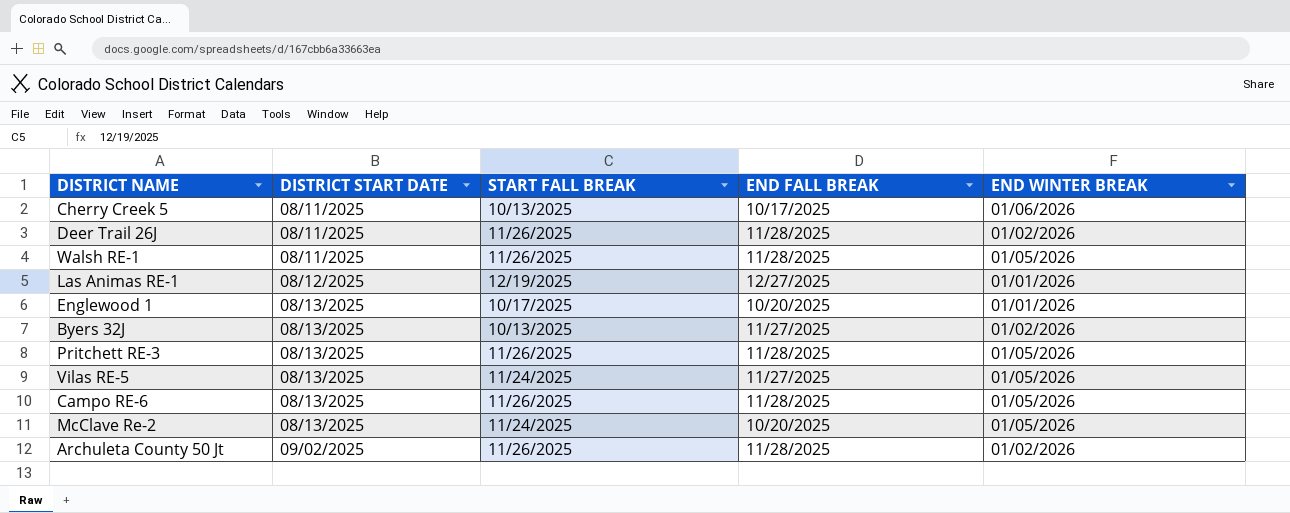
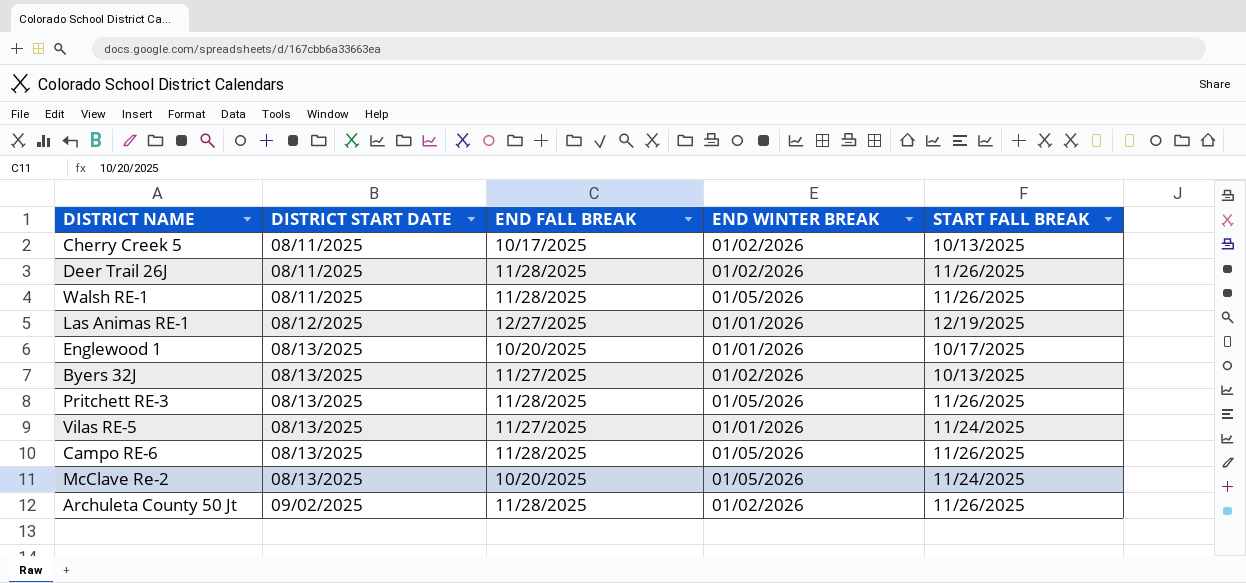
column START FALL BREAK | position: 3 -> 5
Cherry Creek 5 | END WINTER BREAK: 01/06/2026 -> 01/02/2026
Vilas RE-5 | END WINTER BREAK: 01/05/2026 -> 01/01/2026

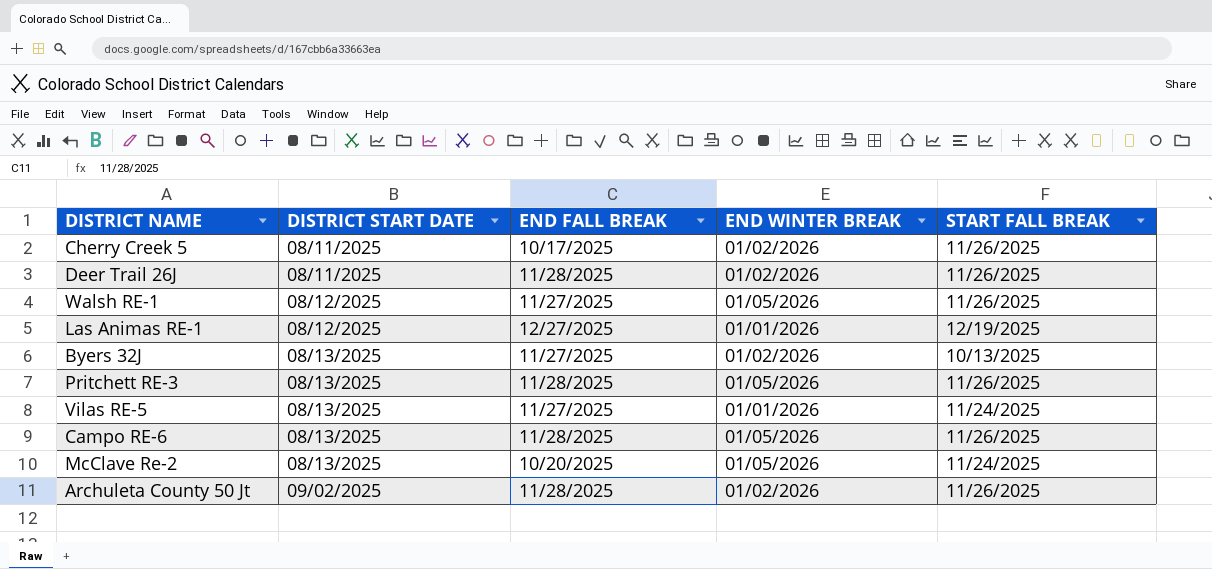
row Englewood 1: 08/13/2025 | 10/20/2025 | 01/01/2026 | 10/17/2025 -> none
Cherry Creek 5 | START FALL BREAK: 10/13/2025 -> 11/26/2025
Walsh RE-1 | DISTRICT START DATE: 08/11/2025 -> 08/12/2025
Walsh RE-1 | END FALL BREAK: 11/28/2025 -> 11/27/2025

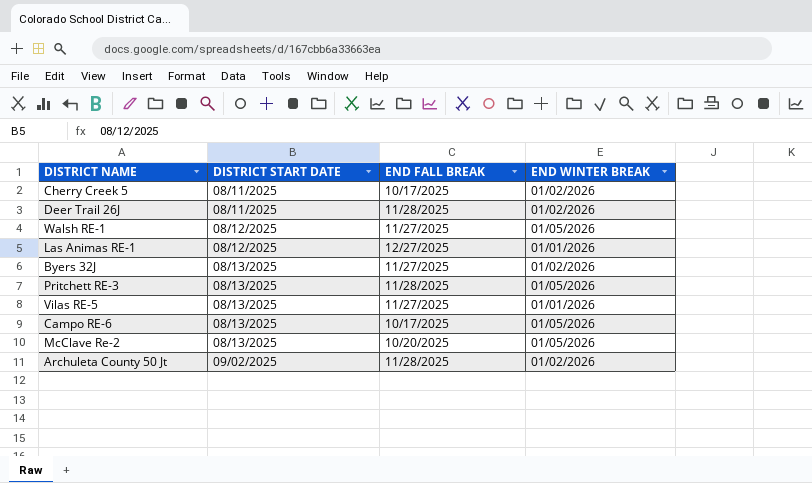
column START FALL BREAK | position: 5 -> none
Campo RE-6 | END FALL BREAK: 11/28/2025 -> 10/17/2025

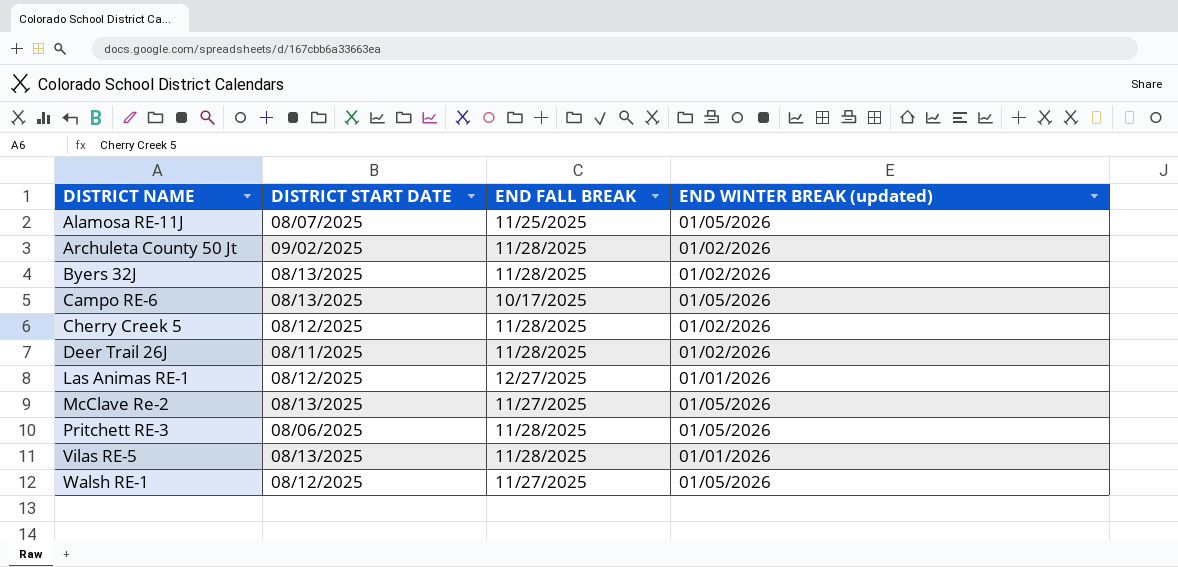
row order: DISTRICT START DATE ascending -> DISTRICT NAME ascending
column name: END WINTER BREAK -> END WINTER BREAK (updated)
row Alamosa RE-11J: none -> 08/07/2025 | 11/25/2025 | 01/05/2026
Byers 32J | END FALL BREAK: 11/27/2025 -> 11/28/2025
Cherry Creek 5 | DISTRICT START DATE: 08/11/2025 -> 08/12/2025
Cherry Creek 5 | END FALL BREAK: 10/17/2025 -> 11/28/2025
McClave Re-2 | END FALL BREAK: 10/20/2025 -> 11/27/2025
Pritchett RE-3 | DISTRICT START DATE: 08/13/2025 -> 08/06/2025
Vilas RE-5 | END FALL BREAK: 11/27/2025 -> 11/28/2025

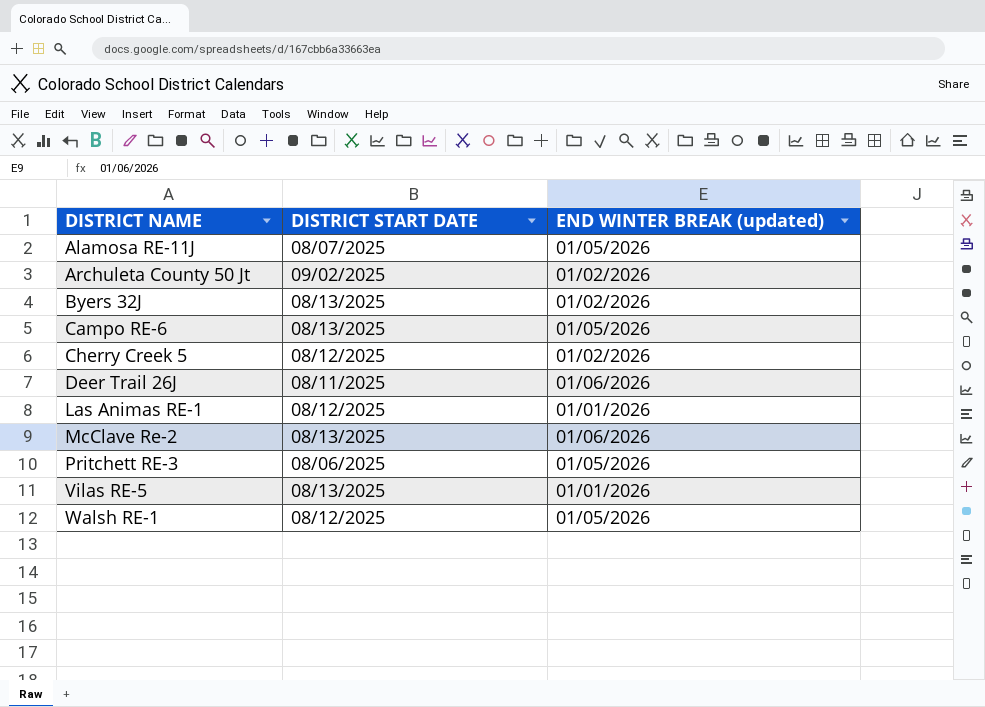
column END FALL BREAK | position: 3 -> none
Deer Trail 26J | END WINTER BREAK (updated): 01/02/2026 -> 01/06/2026
McClave Re-2 | END WINTER BREAK (updated): 01/05/2026 -> 01/06/2026

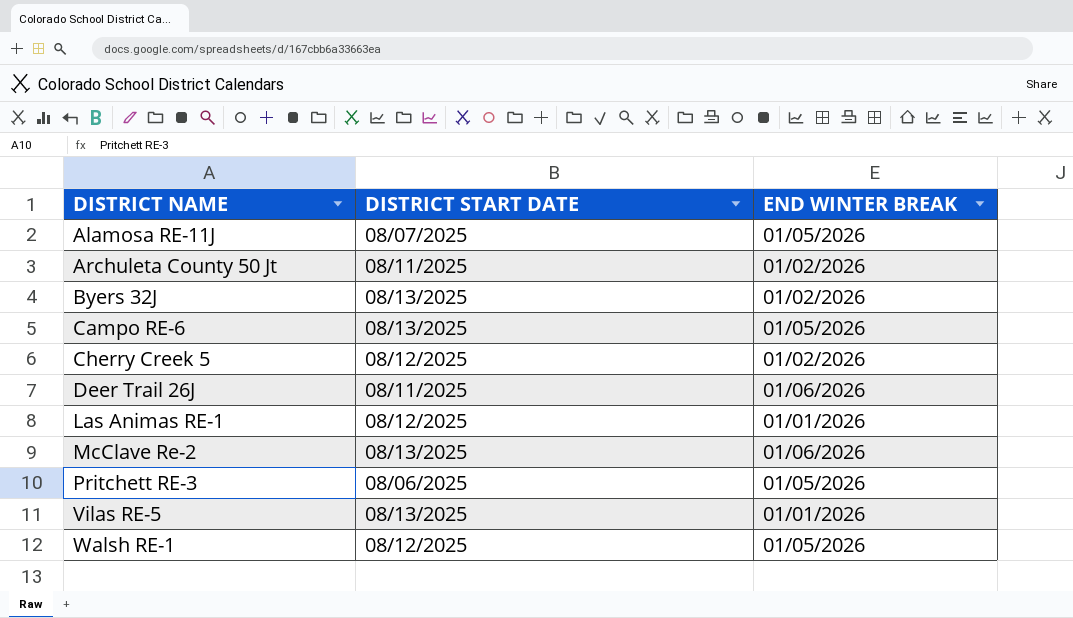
column name: END WINTER BREAK (updated) -> END WINTER BREAK
Archuleta County 50 Jt | DISTRICT START DATE: 09/02/2025 -> 08/11/2025

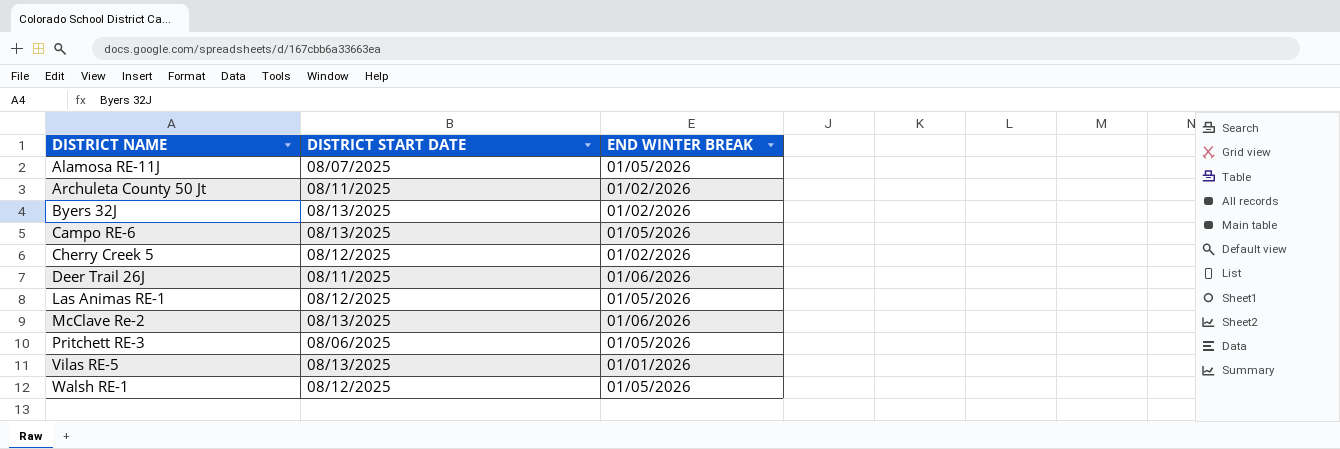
Las Animas RE-1 | END WINTER BREAK: 01/01/2026 -> 01/05/2026

